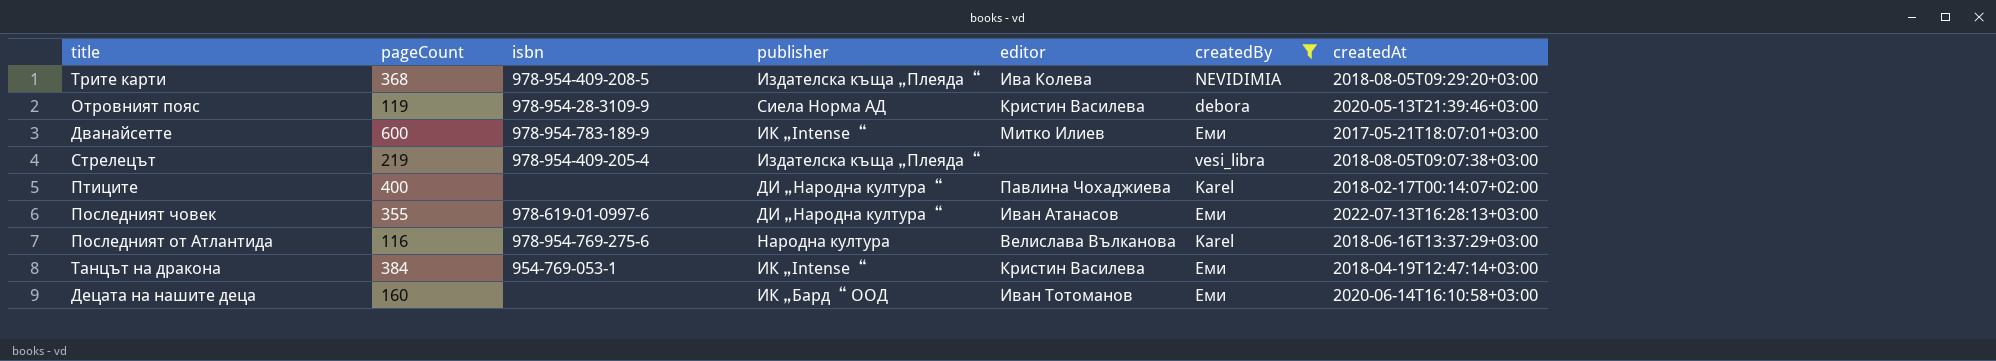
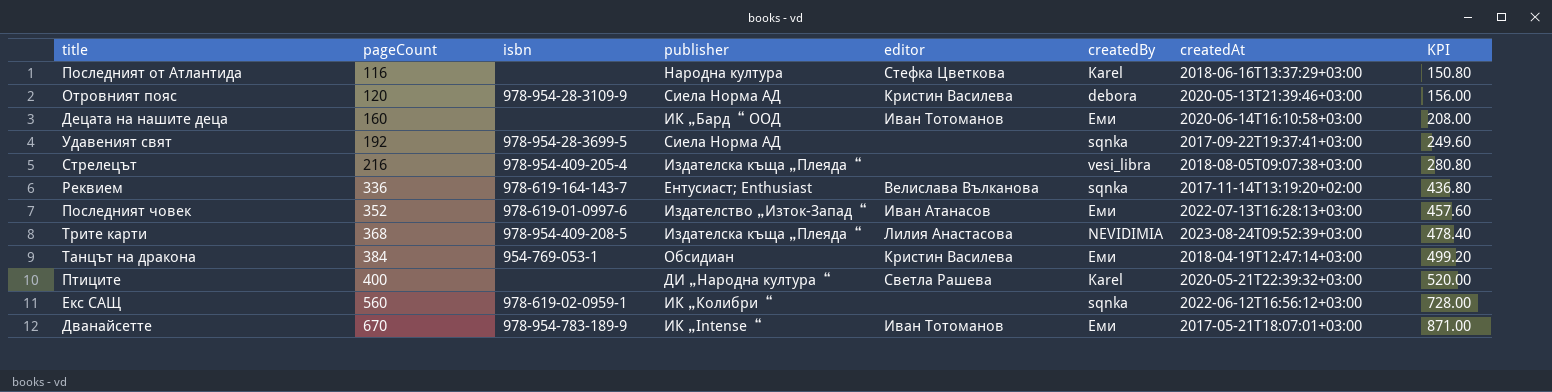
filter: createdBy != sqnka -> none
row order: none -> pageCount ascending
column KPI | formula: none -> [pageCount] * 1.3
Последният от Атлантида | isbn: 978-954-769-275-6 -> none
Последният от Атлантида | editor: Велислава Вълканова -> Стефка Цветкова
Отровният пояс | pageCount: 119 -> 120
Стрелецът | pageCount: 219 -> 216
Последният човек | pageCount: 355 -> 352
Последният човек | publisher: ДИ „Народна култура“ -> Издателство „Изток-Запад“
Трите карти | editor: Ива Колева -> Лилия Анастасова
Трите карти | createdAt: 2018-08-05T09:29:20+03:00 -> 2023-08-24T09:52:39+03:00
Танцът на дракона | publisher: ИК „Intense“ -> Обсидиан
Птиците | editor: Павлина Чохаджиева -> Светла Рашева
Птиците | createdAt: 2018-02-17T00:14:07+02:00 -> 2020-05-21T22:39:32+03:00
Дванайсетте | pageCount: 600 -> 670
Дванайсетте | editor: Митко Илиев -> Иван Тотоманов

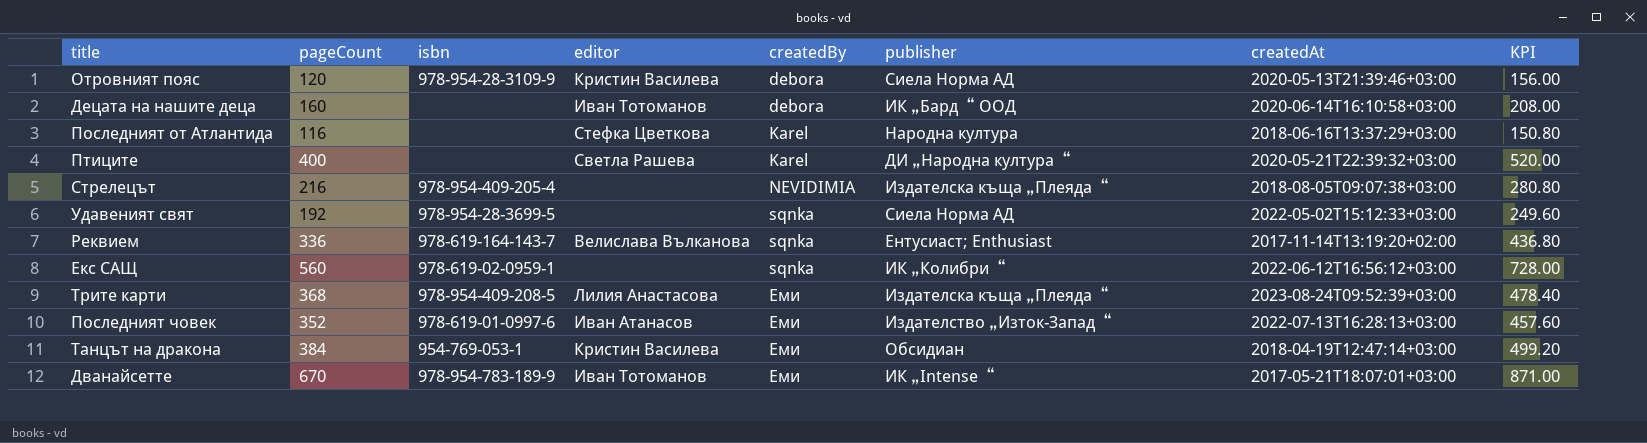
row order: pageCount ascending -> createdBy ascending
column publisher | position: 4 -> 6
Децата на нашите деца | createdBy: Еми -> debora
Стрелецът | createdBy: vesi_libra -> NEVIDIMIA
Удавеният свят | createdAt: 2017-09-22T19:37:41+03:00 -> 2022-05-02T15:12:33+03:00
Трите карти | createdBy: NEVIDIMIA -> Еми

